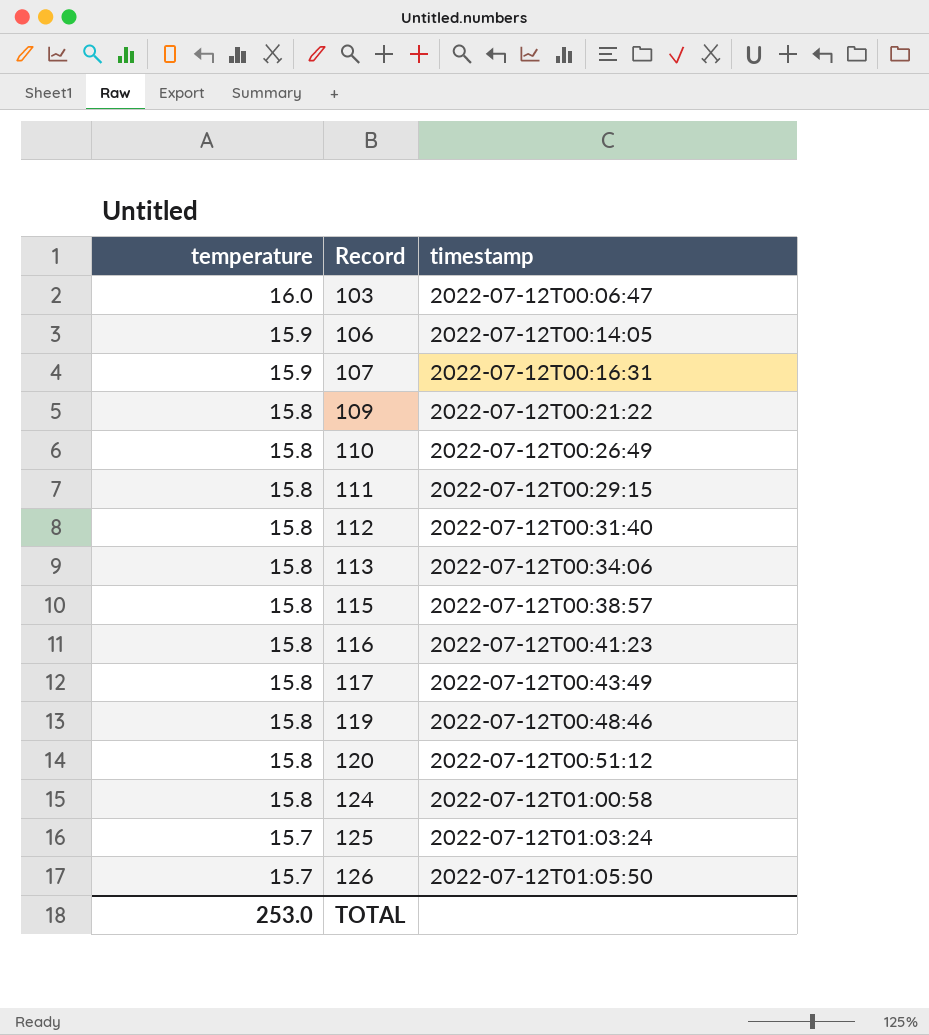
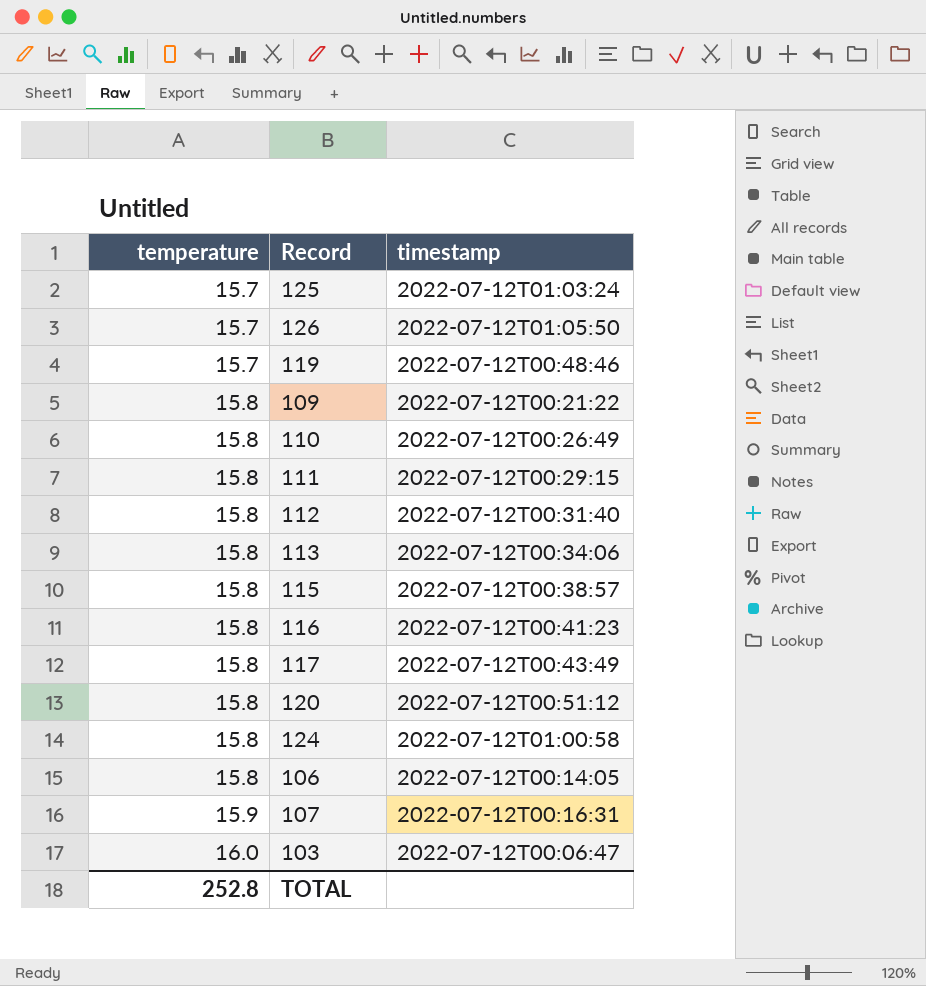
row order: temperature descending -> temperature ascending
119 | temperature: 15.8 -> 15.7
106 | temperature: 15.9 -> 15.8
TOTAL | temperature: 253.0 -> 252.8

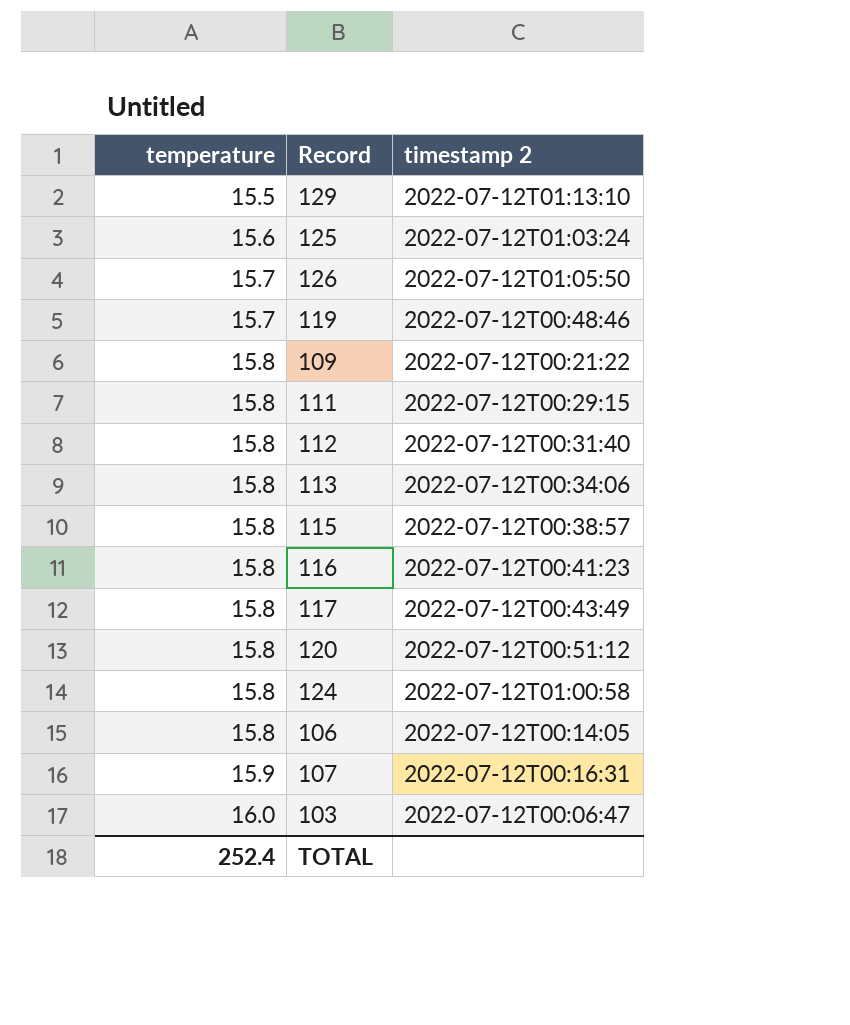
column name: timestamp -> timestamp 2
row 110: 15.8 | 2022-07-12T00:26:49 -> none
row 129: none -> 15.5 | 2022-07-12T01:13:10
125 | temperature: 15.7 -> 15.6
TOTAL | temperature: 252.8 -> 252.4

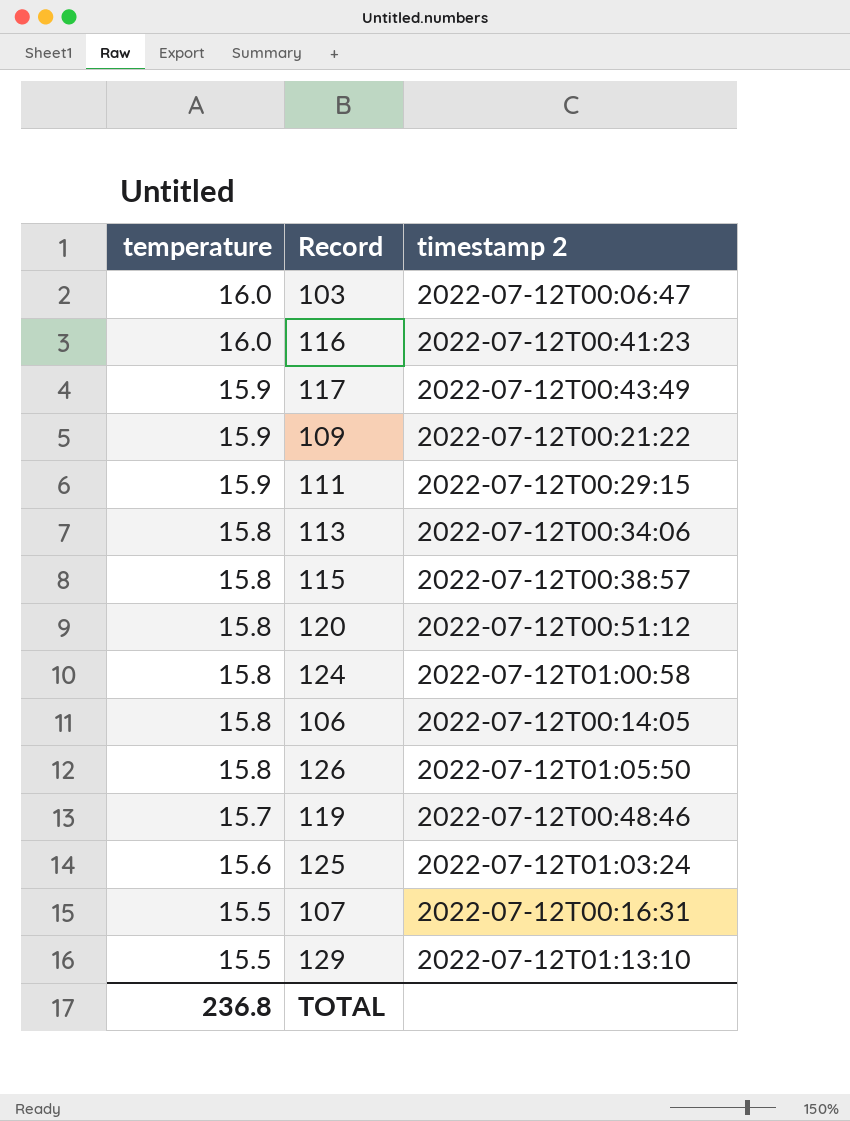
row order: temperature ascending -> temperature descending
row 112: 15.8 | 2022-07-12T00:31:40 -> none
116 | temperature: 15.8 -> 16.0
117 | temperature: 15.8 -> 15.9
109 | temperature: 15.8 -> 15.9
111 | temperature: 15.8 -> 15.9
126 | temperature: 15.7 -> 15.8
107 | temperature: 15.9 -> 15.5
TOTAL | temperature: 252.4 -> 236.8

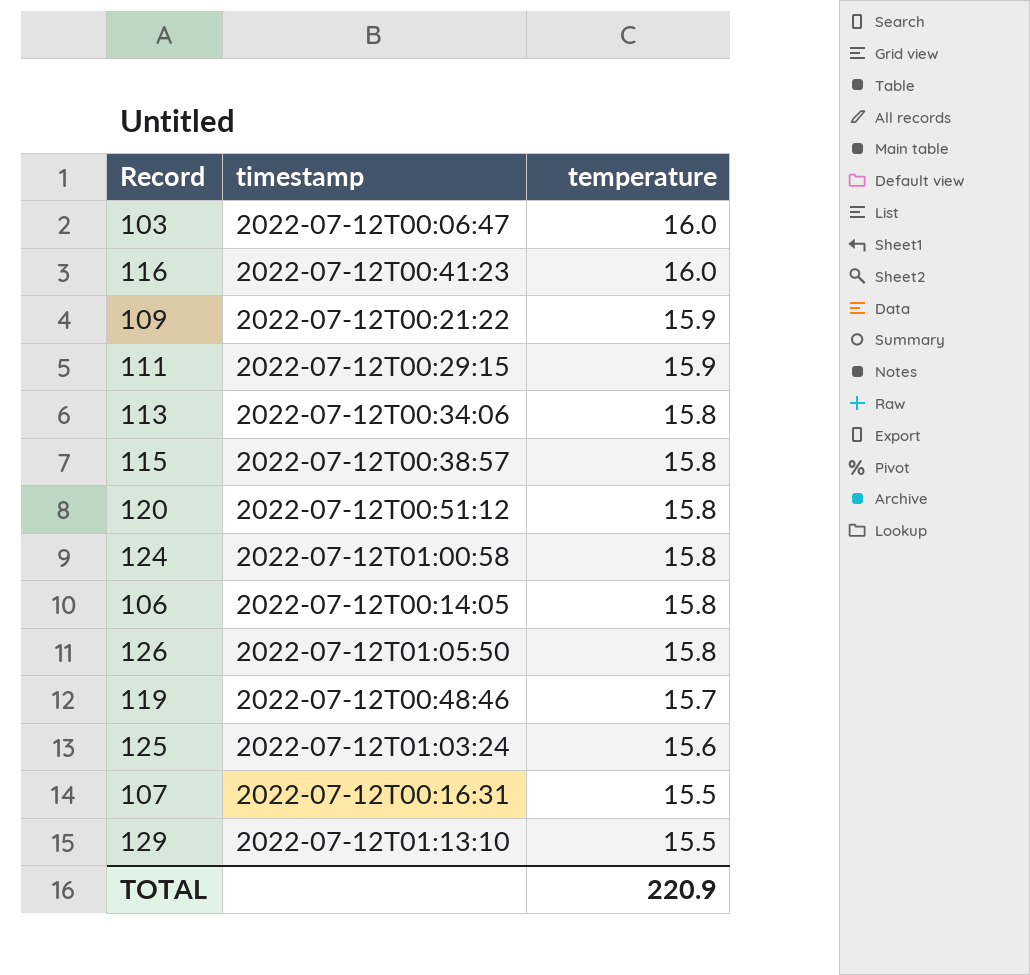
column name: timestamp 2 -> timestamp
column temperature | position: 1 -> 3
row 117: 15.9 | 2022-07-12T00:43:49 -> none
TOTAL | temperature: 236.8 -> 220.9

